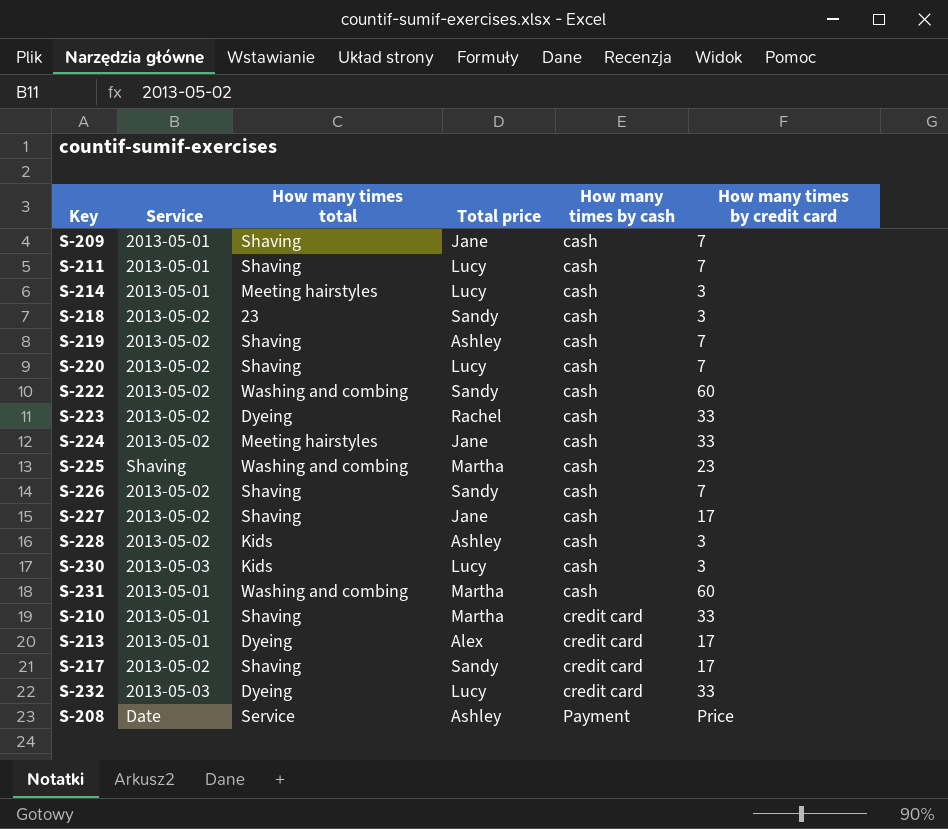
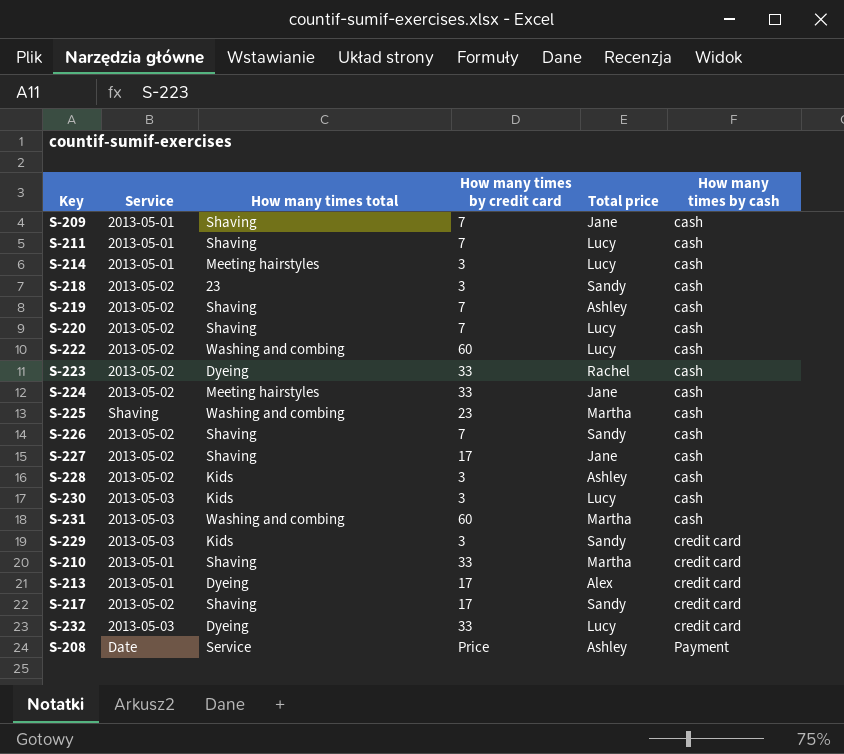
column How many times by credit card | position: 6 -> 4
S-222 | Total price: Sandy -> Lucy
S-231 | Service: 2013-05-01 -> 2013-05-03
row S-229: none -> 2013-05-03 | Kids | 3 | Sandy | credit card

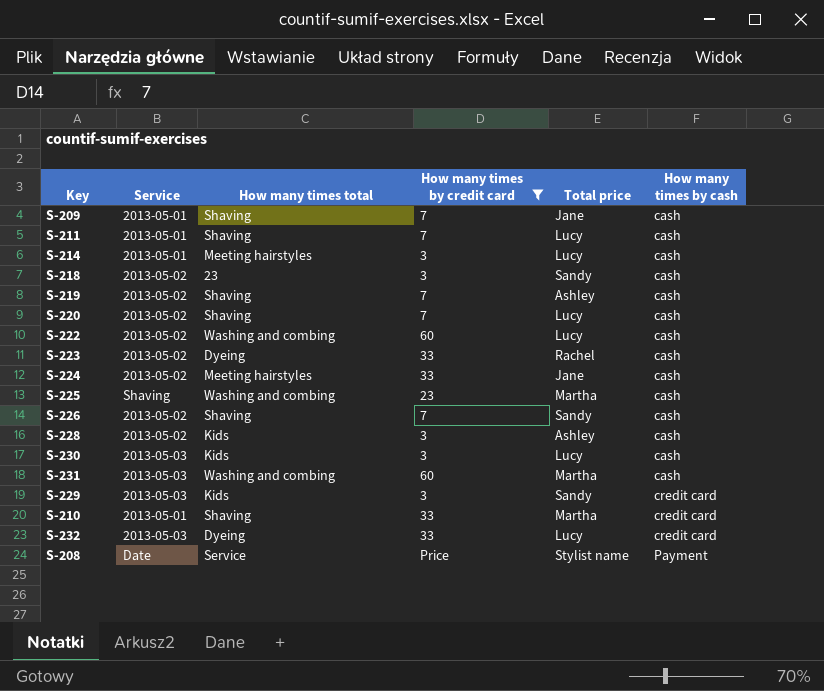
filter: none -> How many times by credit card != 17
S-208 | Total price: Ashley -> Stylist name

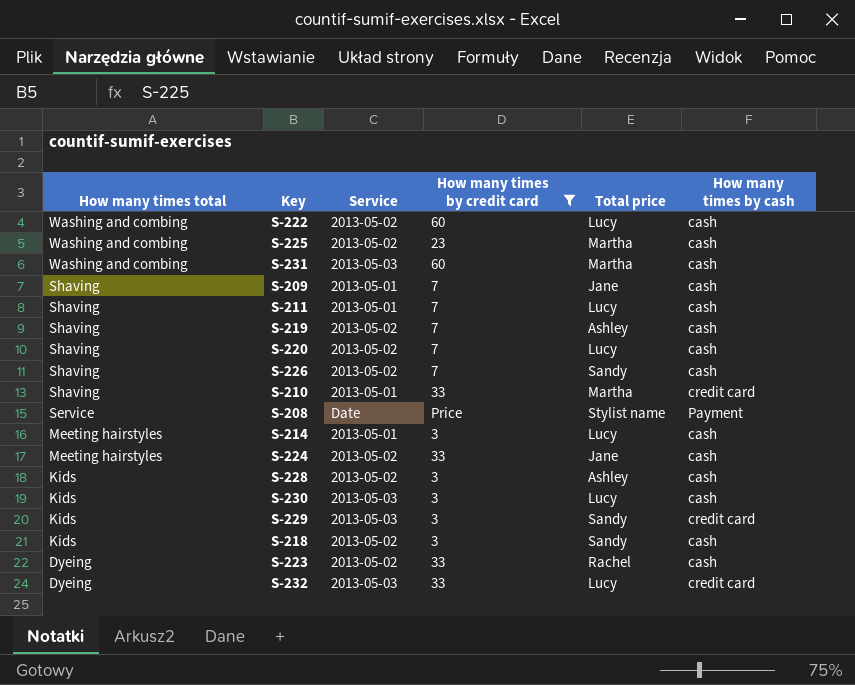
row order: How many times by cash ascending -> How many times total descending
column How many times total | position: 3 -> 1
S-225 | Service: Shaving -> 2013-05-02
S-218 | How many times total: 23 -> Kids

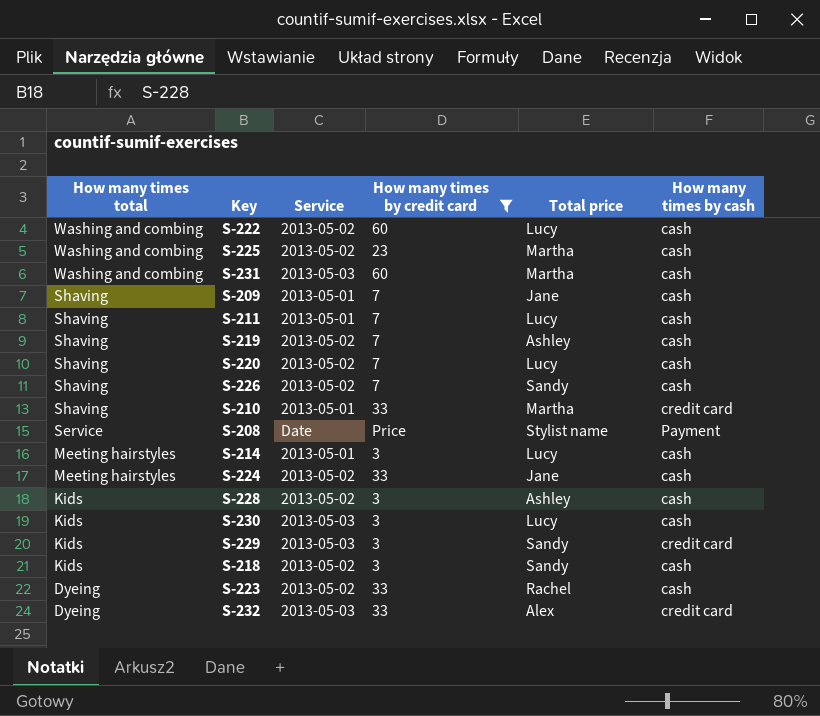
S-232 | Total price: Lucy -> Alex

